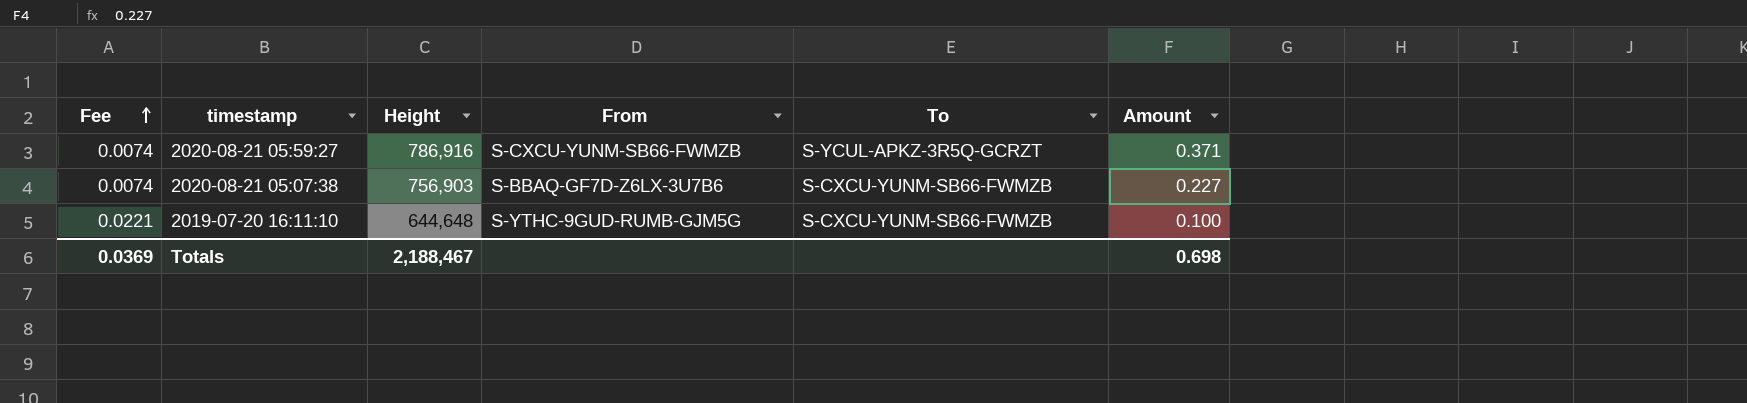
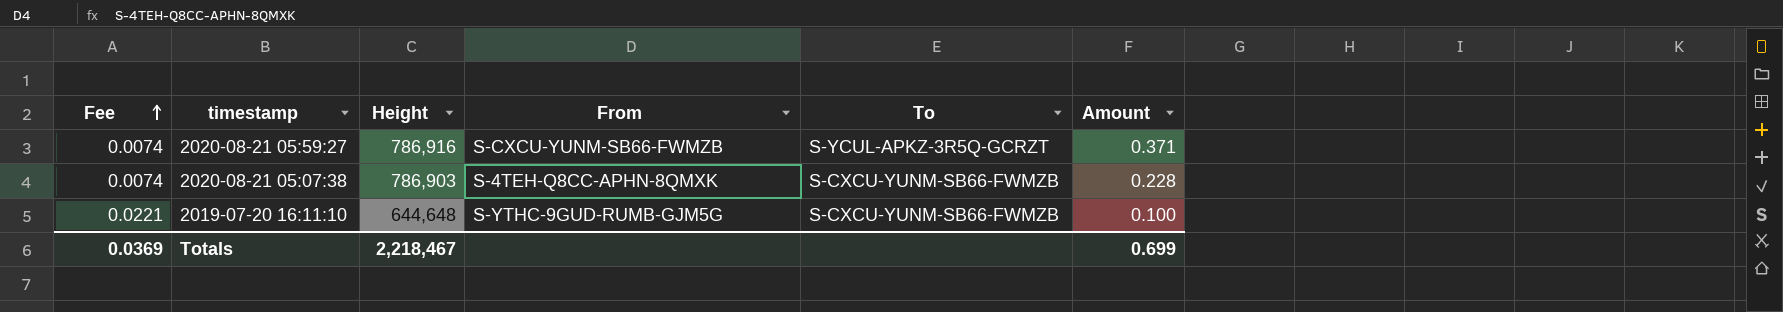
2020-08-21 05:07:38 | Height: 756,903 -> 786,903
2020-08-21 05:07:38 | From: S-BBAQ-GF7D-Z6LX-3U7B6 -> S-4TEH-Q8CC-APHN-8QMXK
2020-08-21 05:07:38 | Amount: 0.227 -> 0.228
Totals | Height: 2,188,467 -> 2,218,467
Totals | Amount: 0.698 -> 0.699

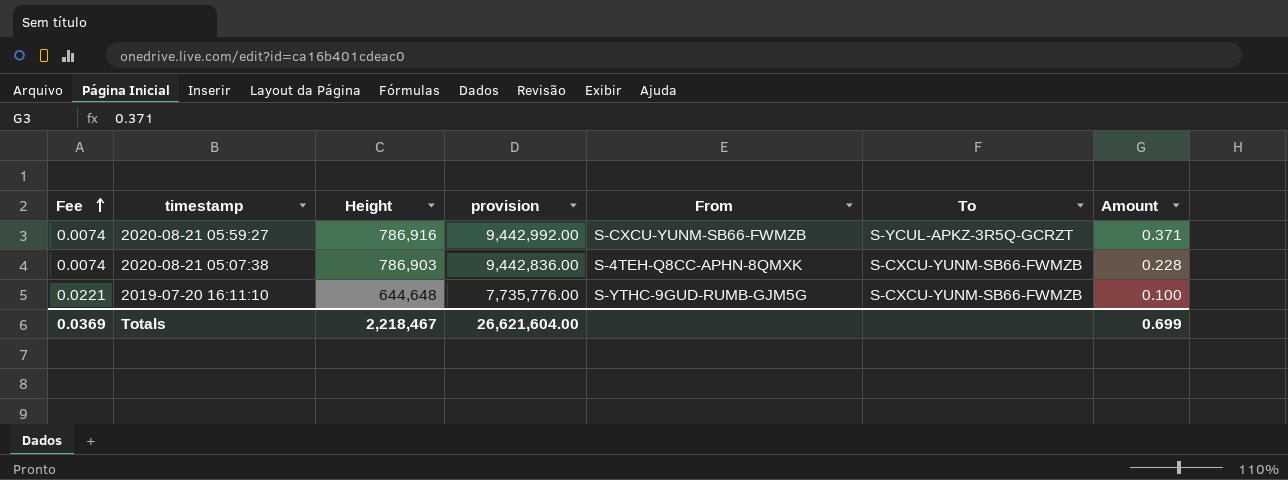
column provision | formula: none -> [Height] * 12

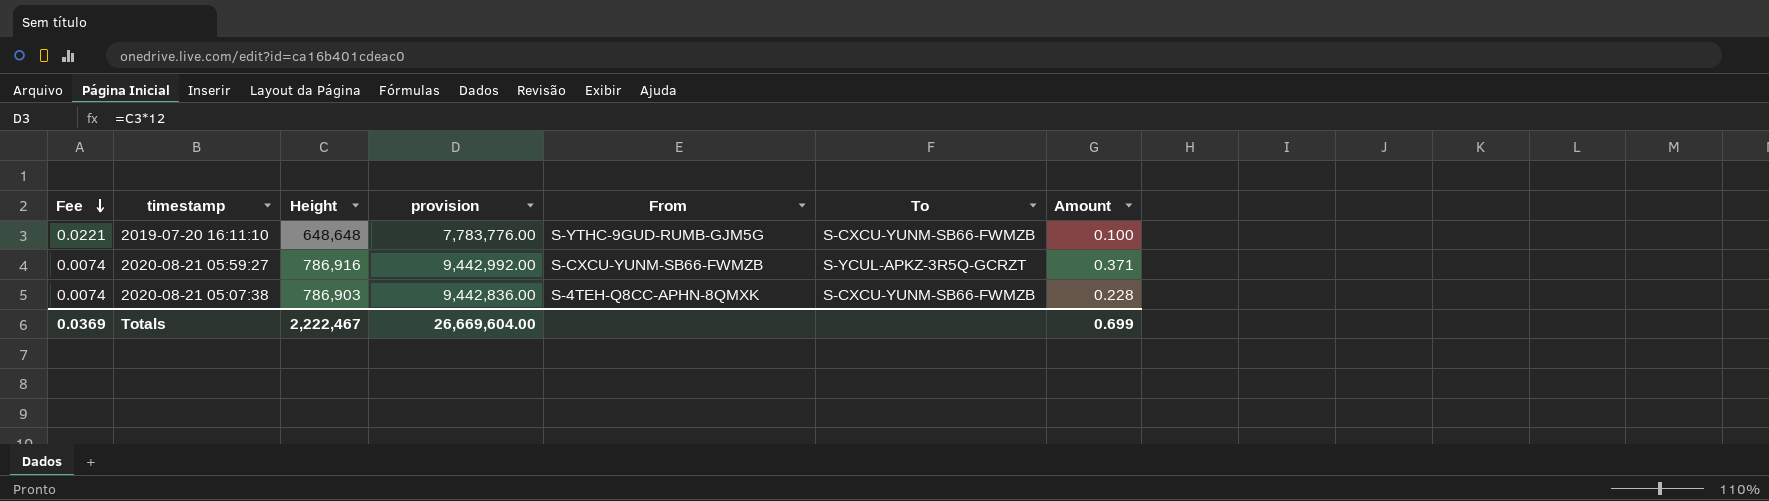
row order: Fee ascending -> Fee descending
2019-07-20 16:11:10 | Height: 644,648 -> 648,648
2019-07-20 16:11:10 | provision: 7,735,776.00 -> 7,783,776.00
Totals | Height: 2,218,467 -> 2,222,467
Totals | provision: 26,621,604.00 -> 26,669,604.00

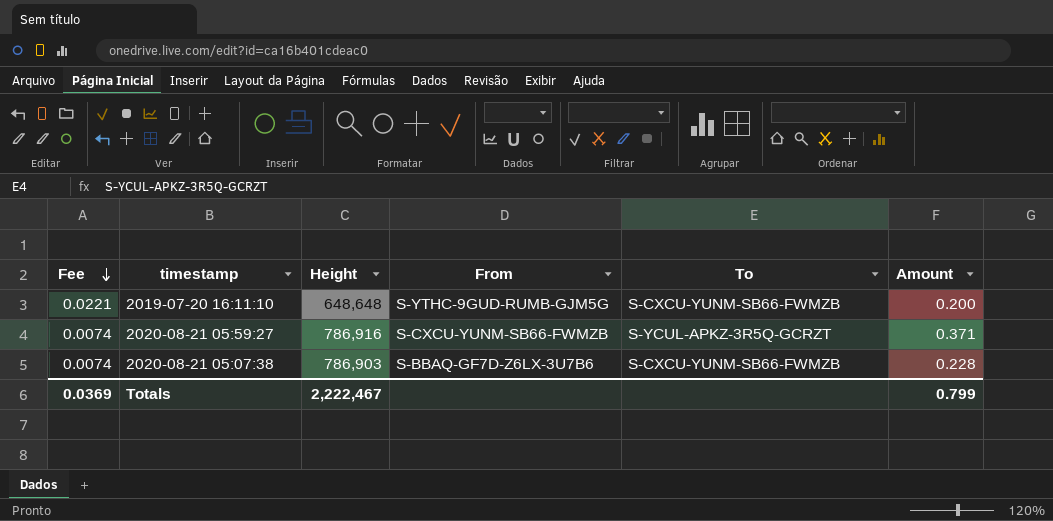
column provision | formula: [Height] * 12 -> none
2019-07-20 16:11:10 | Amount: 0.100 -> 0.200
2020-08-21 05:07:38 | From: S-4TEH-Q8CC-APHN-8QMXK -> S-BBAQ-GF7D-Z6LX-3U7B6
Totals | Amount: 0.699 -> 0.799

